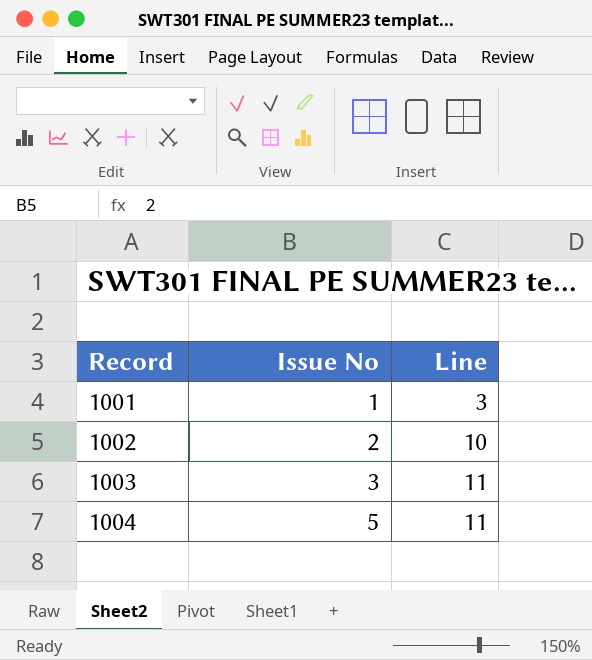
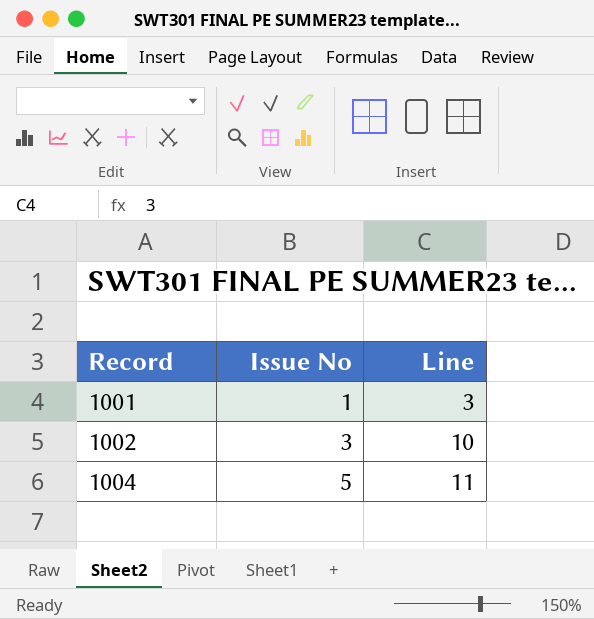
row 1003: 3 | 11 -> none
1002 | Issue No: 2 -> 3

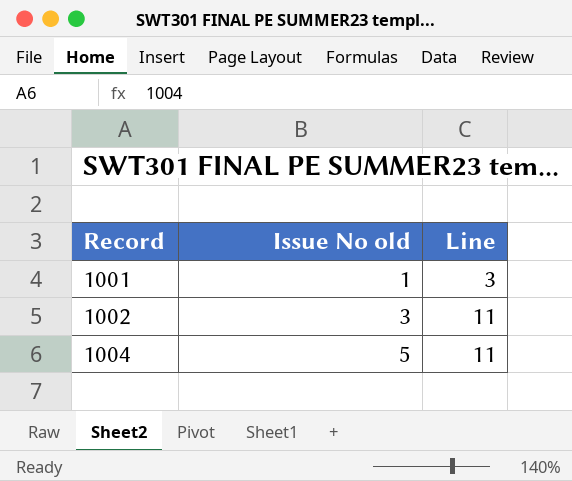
column name: Issue No -> Issue No old
1002 | Line: 10 -> 11

